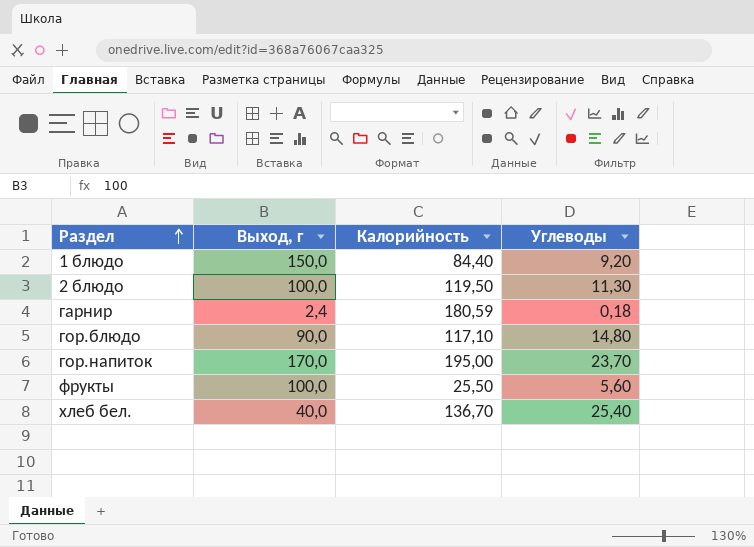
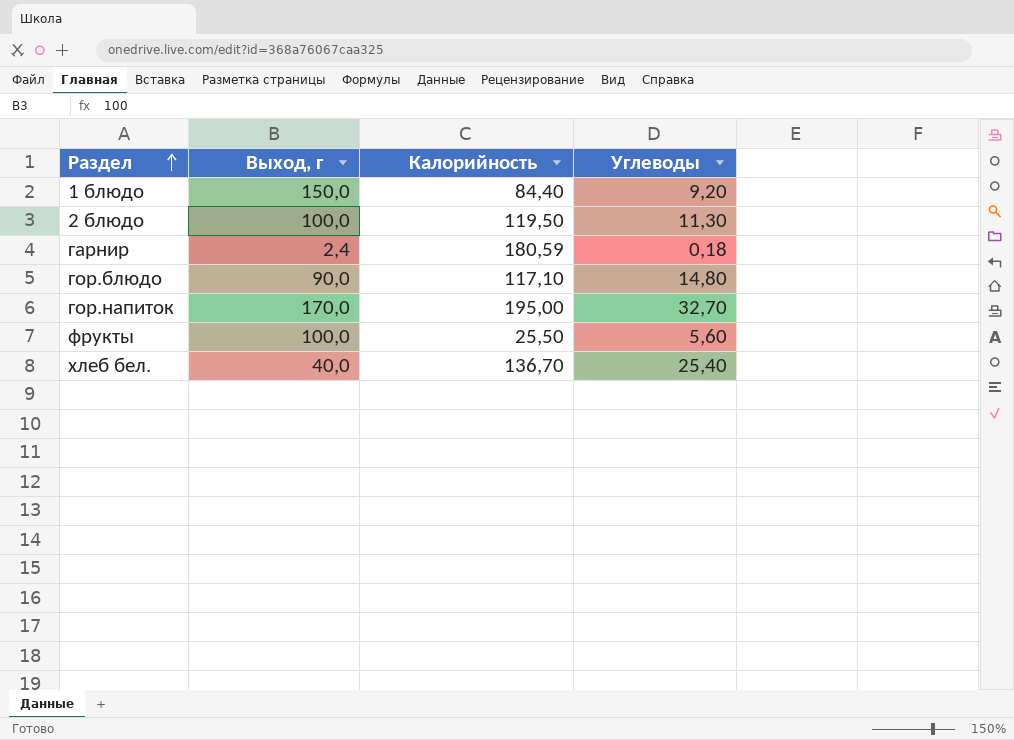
гор.напиток | Углеводы: 23,70 -> 32,70

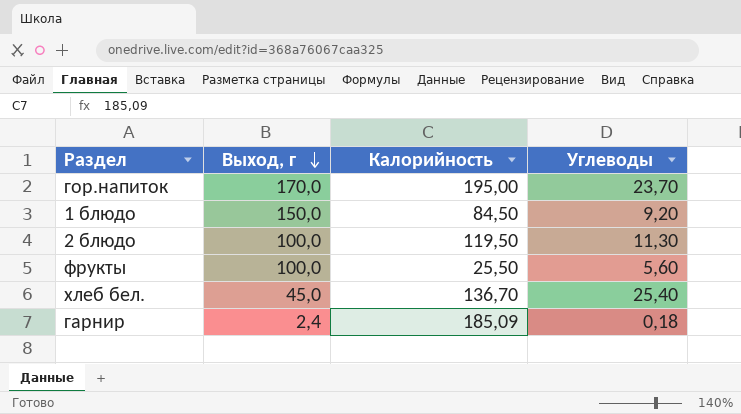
row order: Раздел ascending -> Выход, г descending
row гор.блюдо: 90,0 | 117,10 | 14,80 -> none
гор.напиток | Углеводы: 32,70 -> 23,70
1 блюдо | Калорийность: 84,40 -> 84,50
хлеб бел. | Выход, г: 40,0 -> 45,0
гарнир | Калорийность: 180,59 -> 185,09

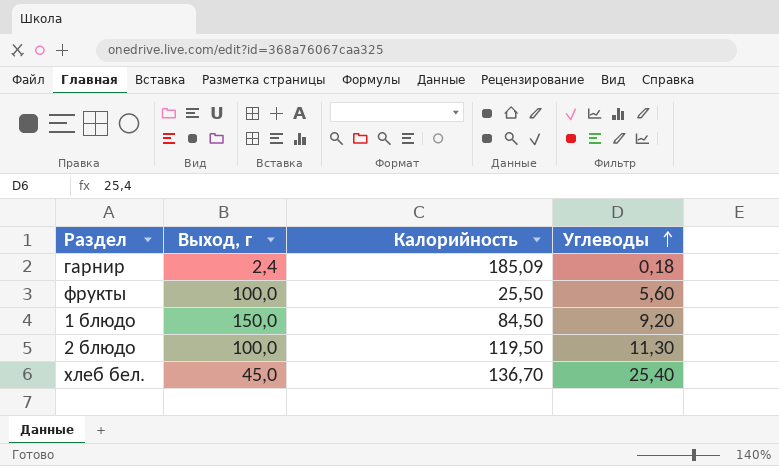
row order: Выход, г descending -> Углеводы ascending
row гор.напиток: 170,0 | 195,00 | 23,70 -> none

